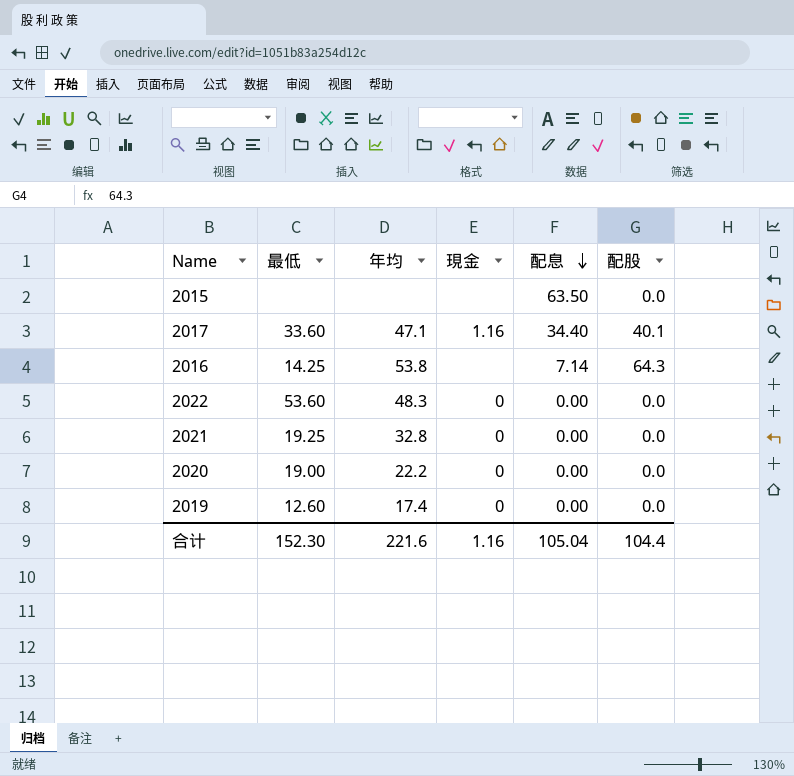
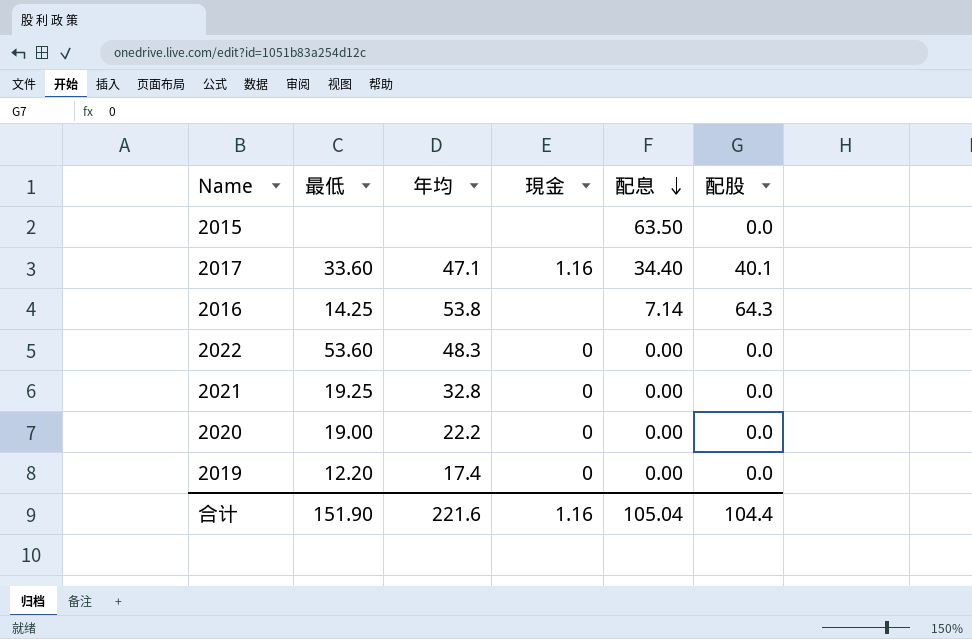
2019 | 最低: 12.60 -> 12.20
合计 | 最低: 152.30 -> 151.90

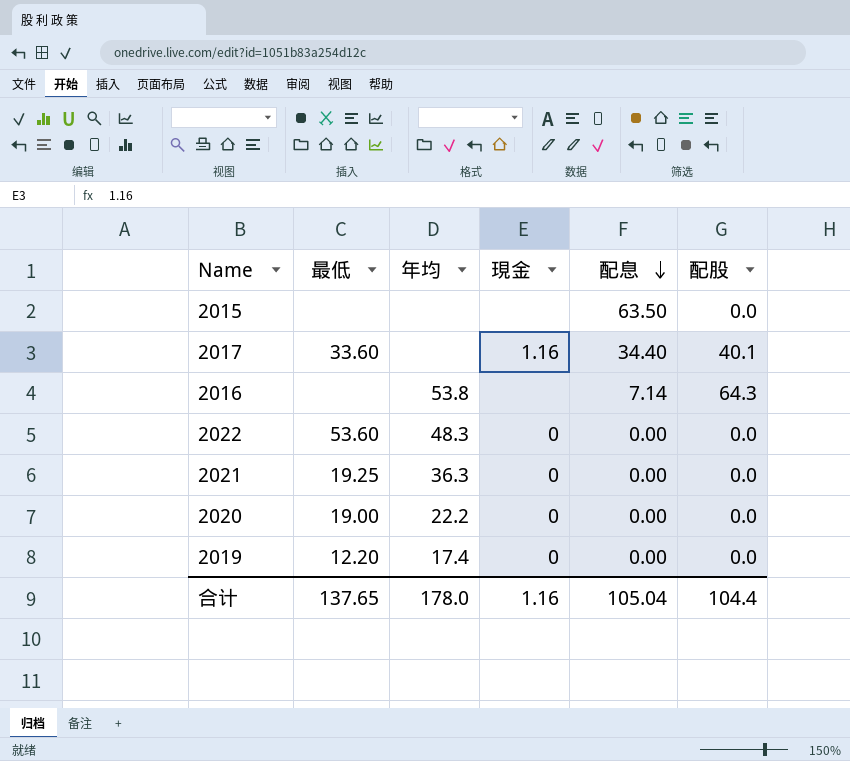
2017 | 年均: 47.1 -> none
2016 | 最低: 14.25 -> none
2021 | 年均: 32.8 -> 36.3
合计 | 最低: 151.90 -> 137.65
合计 | 年均: 221.6 -> 178.0

